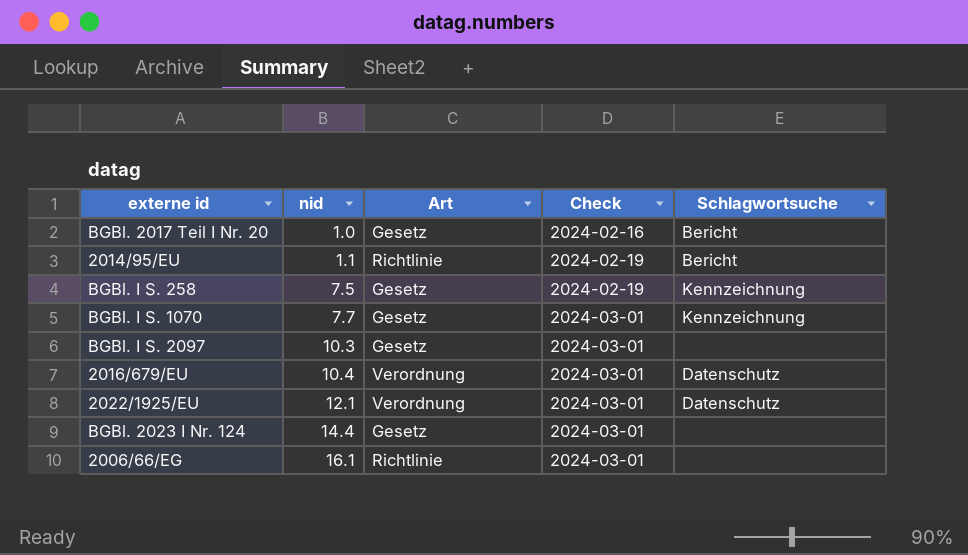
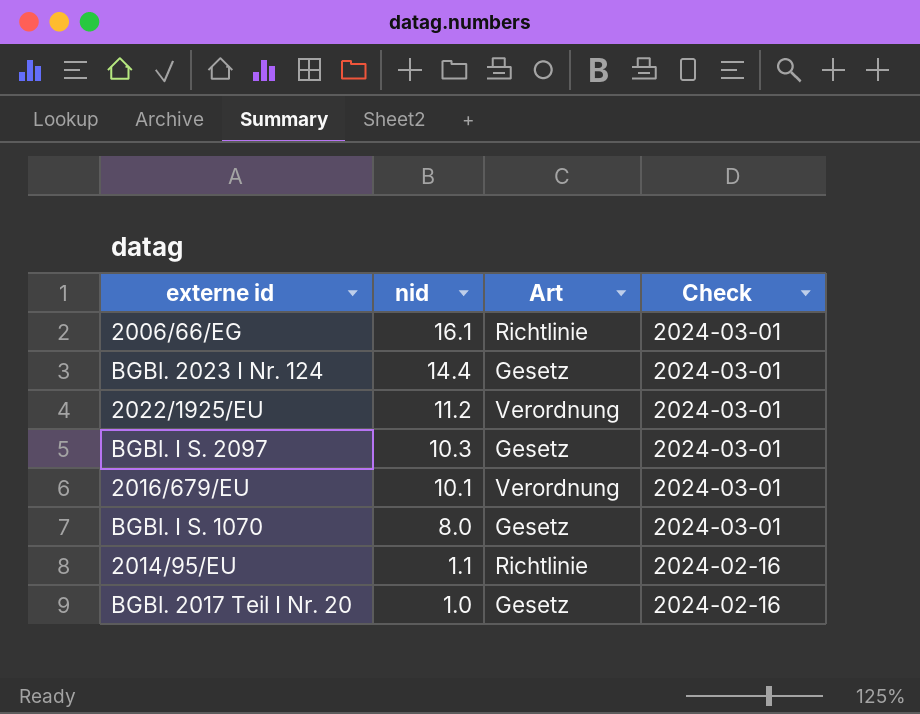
row order: nid ascending -> nid descending
column Schlagwortsuche | position: 5 -> none
row BGBl. I S. 258: 7.5 | Gesetz | 2024-02-19 | Kennzeichnung -> none
2022/1925/EU | nid: 12.1 -> 11.2
2016/679/EU | nid: 10.4 -> 10.1
BGBl. I S. 1070 | nid: 7.7 -> 8.0
2014/95/EU | Check: 2024-02-19 -> 2024-02-16

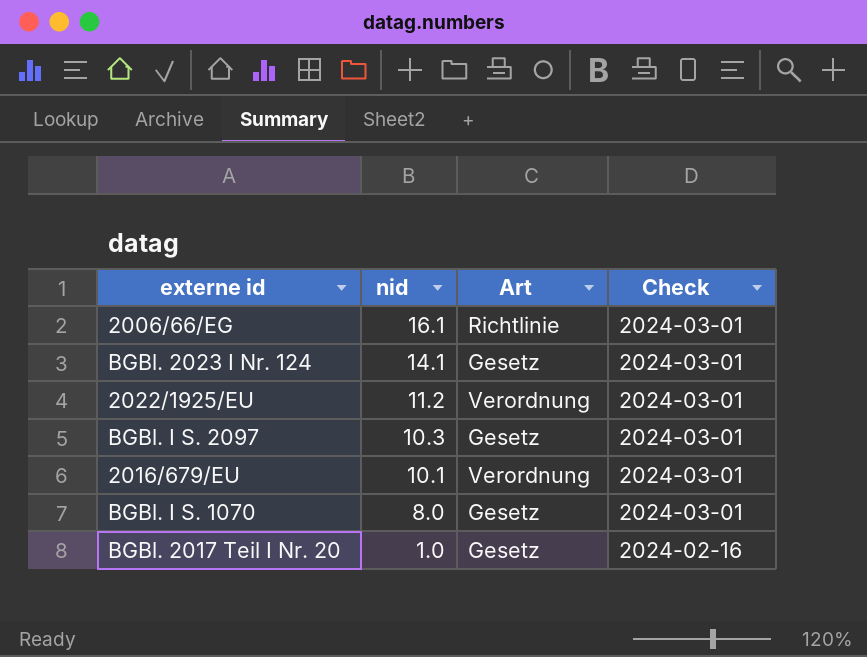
row 2014/95/EU: 1.1 | Richtlinie | 2024-02-16 -> none
BGBl. 2023 I Nr. 124 | nid: 14.4 -> 14.1

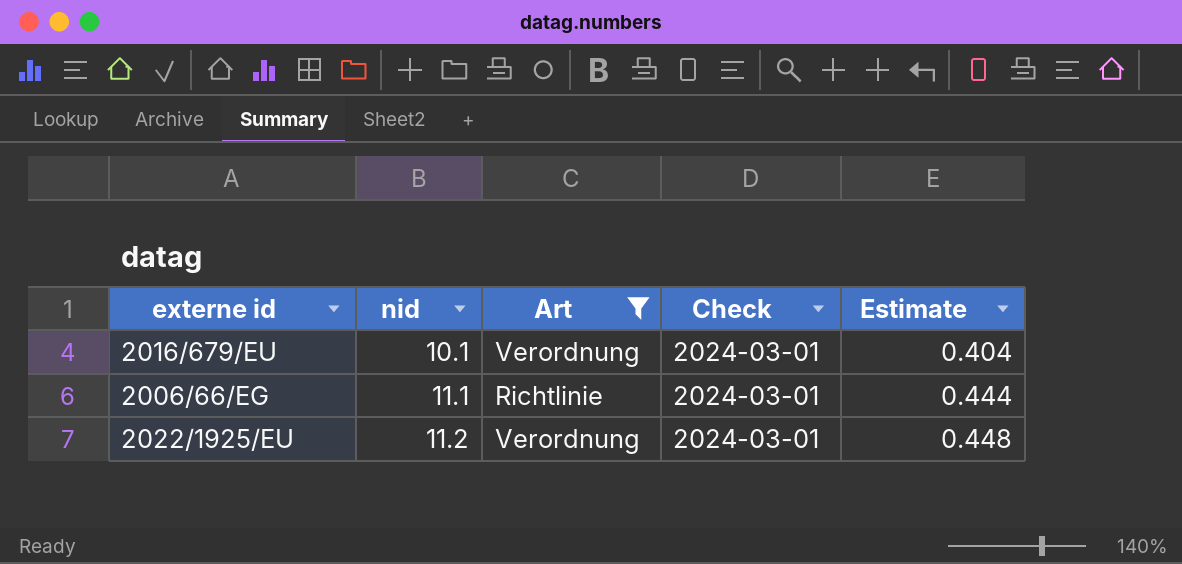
filter: none -> Art != Gesetz
row order: nid descending -> nid ascending
column Estimate | formula: none -> [nid] * 0.04
2006/66/EG | nid: 16.1 -> 11.1

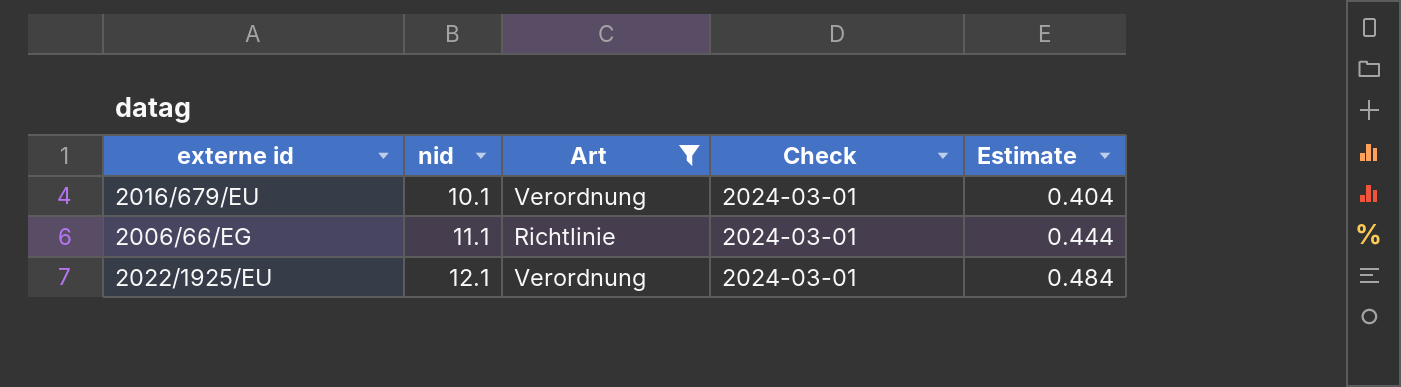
2022/1925/EU | nid: 11.2 -> 12.1
2022/1925/EU | Estimate: 0.448 -> 0.484

